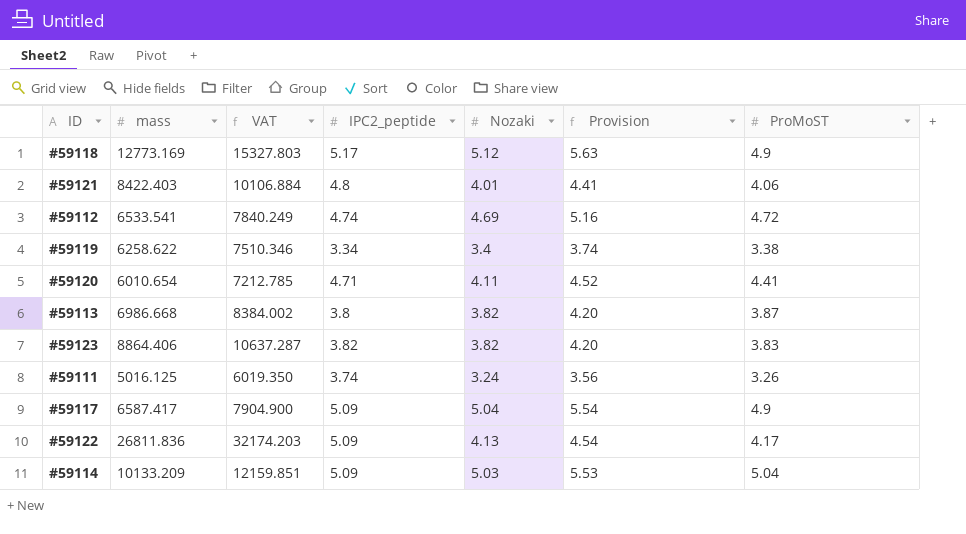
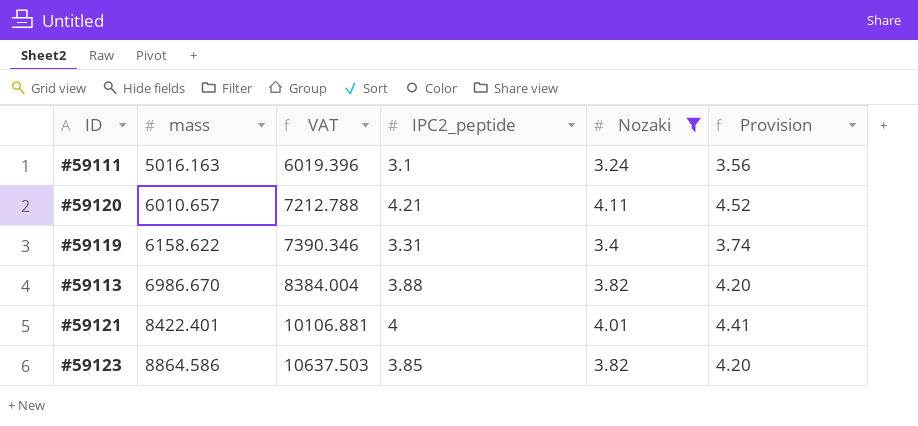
filter: none -> Nozaki <= 4.11
row order: none -> mass ascending
column ProMoST | position: 7 -> none
#59111 | mass: 5016.125 -> 5016.163
#59111 | VAT: 6019.350 -> 6019.396
#59111 | IPC2_peptide: 3.74 -> 3.1
#59120 | mass: 6010.654 -> 6010.657
#59120 | VAT: 7212.785 -> 7212.788
#59120 | IPC2_peptide: 4.71 -> 4.21
#59119 | mass: 6258.622 -> 6158.622
#59119 | VAT: 7510.346 -> 7390.346
#59119 | IPC2_peptide: 3.34 -> 3.31
#59113 | mass: 6986.668 -> 6986.670
#59113 | VAT: 8384.002 -> 8384.004
#59113 | IPC2_peptide: 3.8 -> 3.88
#59121 | mass: 8422.403 -> 8422.401
#59121 | VAT: 10106.884 -> 10106.881
#59121 | IPC2_peptide: 4.8 -> 4
#59123 | mass: 8864.406 -> 8864.586
#59123 | VAT: 10637.287 -> 10637.503
#59123 | IPC2_peptide: 3.82 -> 3.85

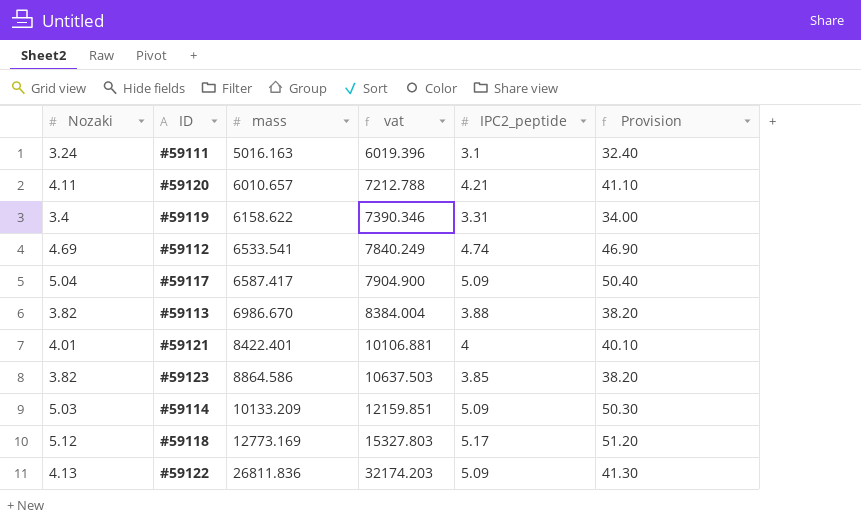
filter: Nozaki <= 4.11 -> none
column Nozaki | position: 5 -> 1
column name: VAT -> vat
column Provision | formula: [Nozaki] * 1.1 -> [Nozaki] * 10

